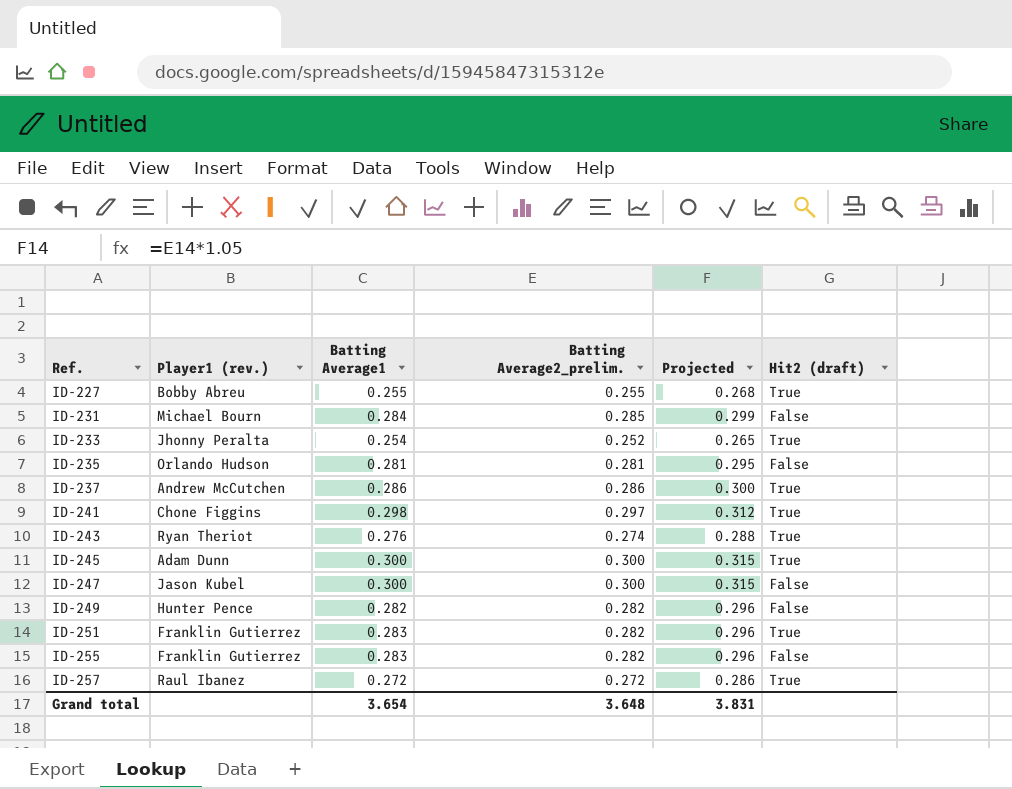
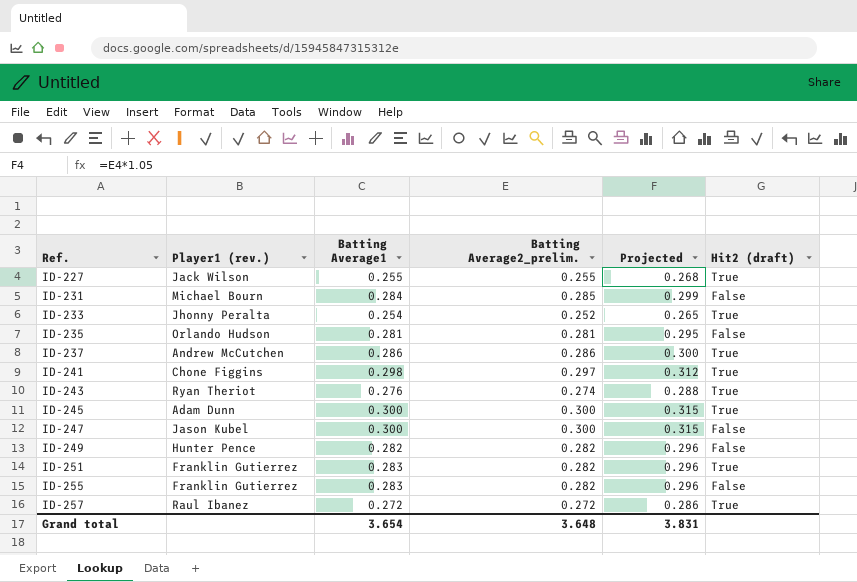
ID-227 | Player1 (rev.): Bobby Abreu -> Jack Wilson

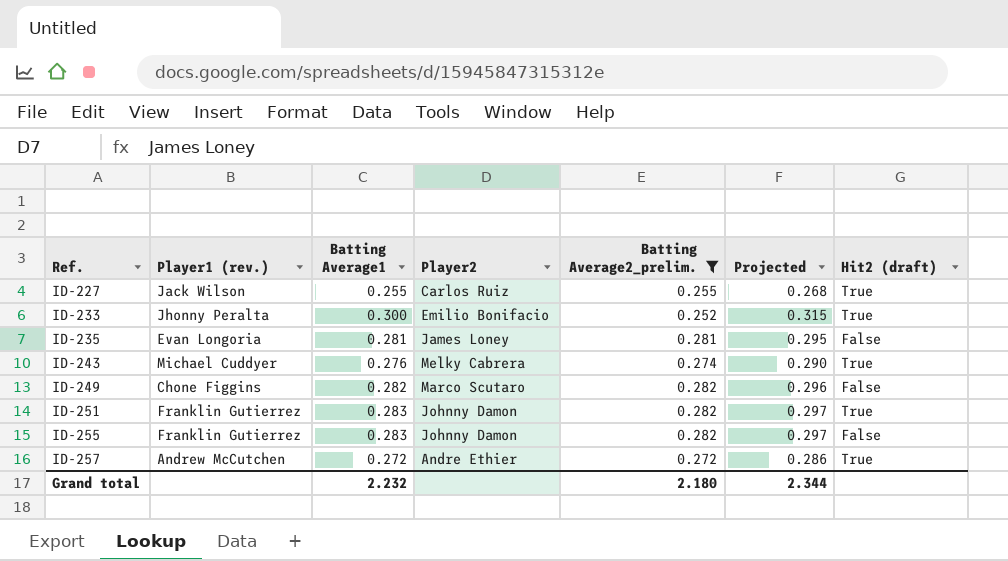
filter: none -> Batting Average2_prelim. <= 0.282
column Player2 | position: none -> 4
column Projected | formula: [Batting Average2_prelim.] * 1.05 -> [Batting Average1] * 1.05
ID-233 | Batting Average1: 0.254 -> 0.300
ID-235 | Player1 (rev.): Orlando Hudson -> Evan Longoria
ID-243 | Player1 (rev.): Ryan Theriot -> Michael Cuddyer
ID-249 | Player1 (rev.): Hunter Pence -> Chone Figgins
ID-257 | Player1 (rev.): Raul Ibanez -> Andrew McCutchen
Grand total | Batting Average1: 3.654 -> 2.232
Grand total | Batting Average2_prelim.: 3.648 -> 2.180
Grand total | Projected: 3.831 -> 2.344

